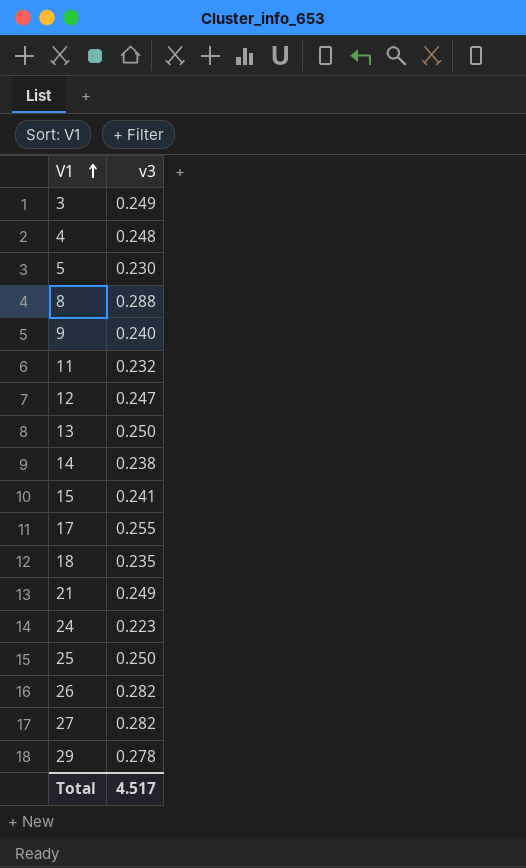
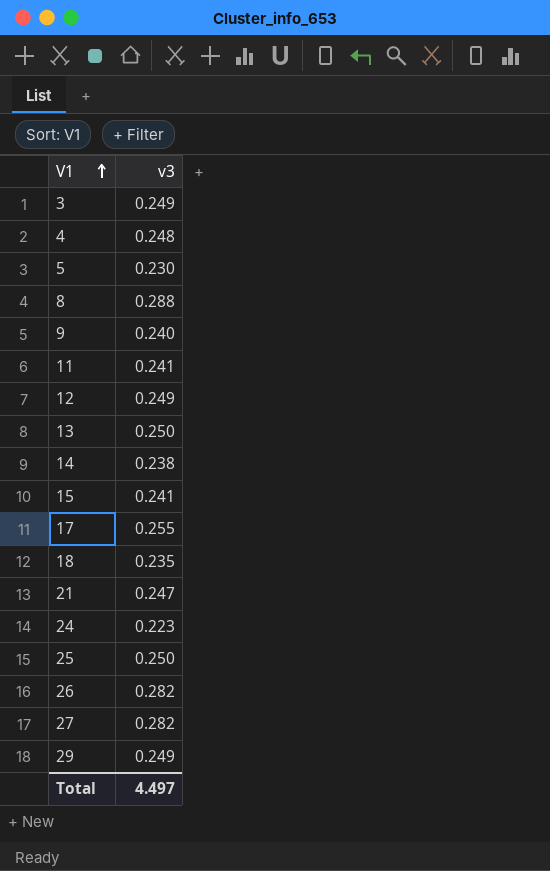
11 | v3: 0.232 -> 0.241
12 | v3: 0.247 -> 0.249
21 | v3: 0.249 -> 0.247
29 | v3: 0.278 -> 0.249
Total | v3: 4.517 -> 4.497

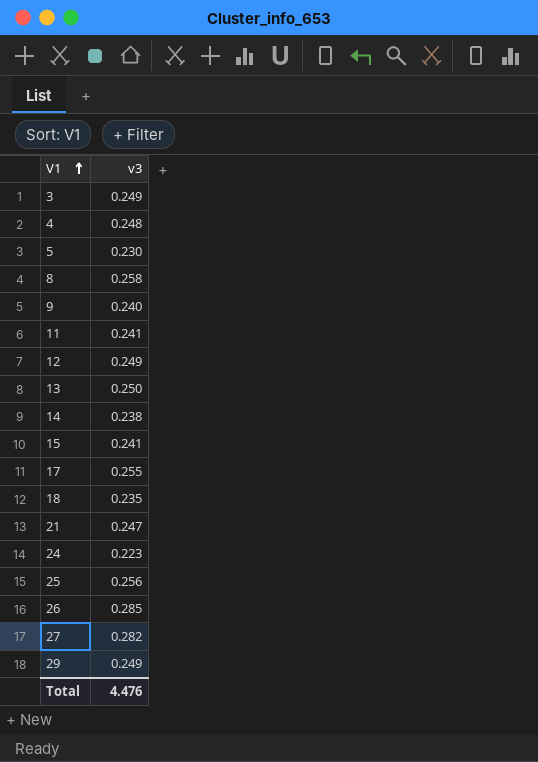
8 | v3: 0.288 -> 0.258
25 | v3: 0.250 -> 0.256
26 | v3: 0.282 -> 0.285
Total | v3: 4.497 -> 4.476

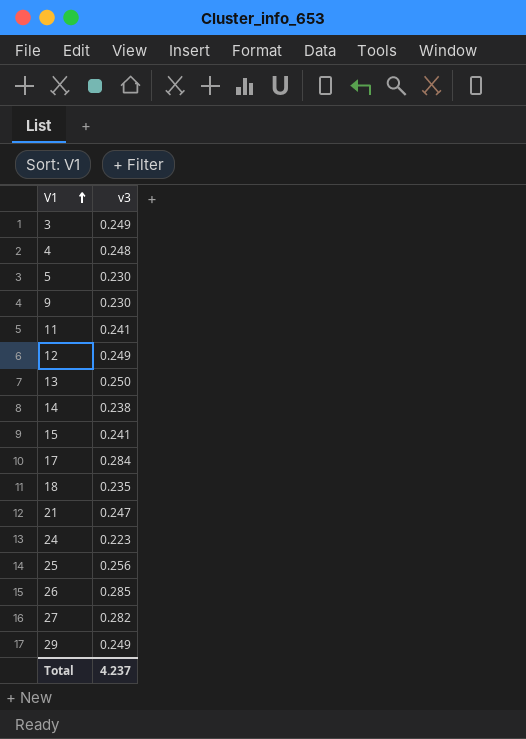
row 8: 0.258 -> none
9 | v3: 0.240 -> 0.230
17 | v3: 0.255 -> 0.284
Total | v3: 4.476 -> 4.237

